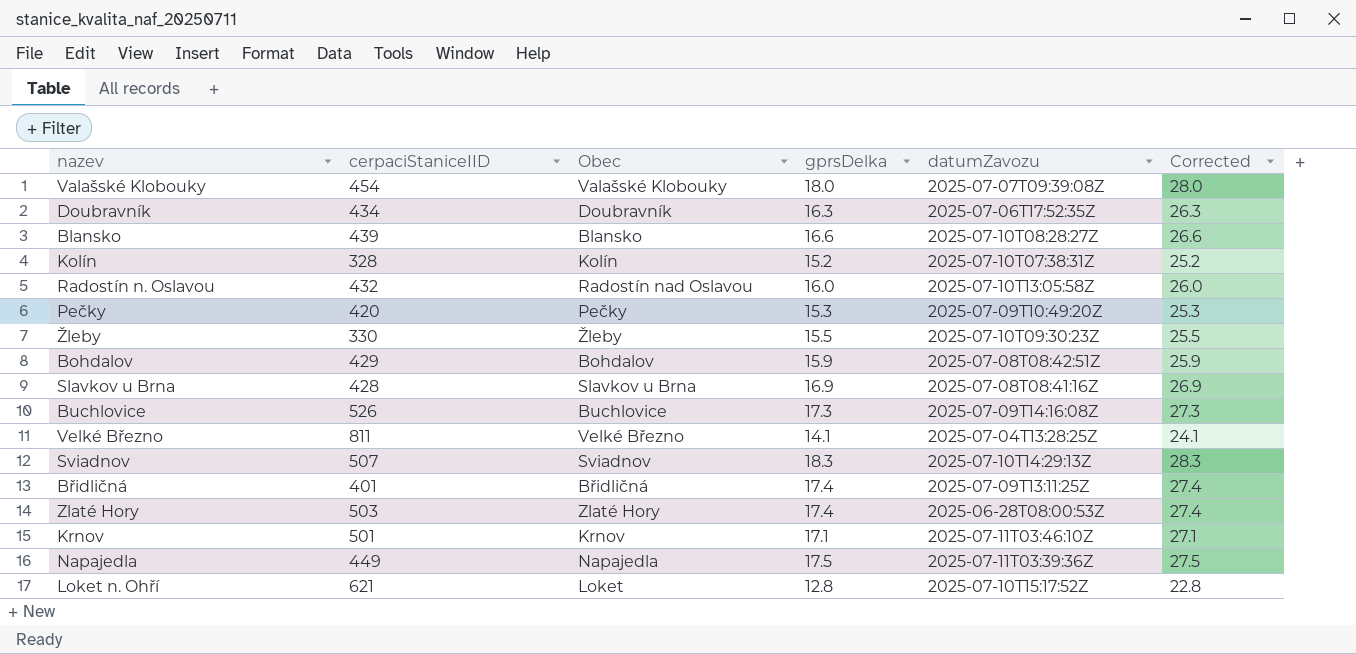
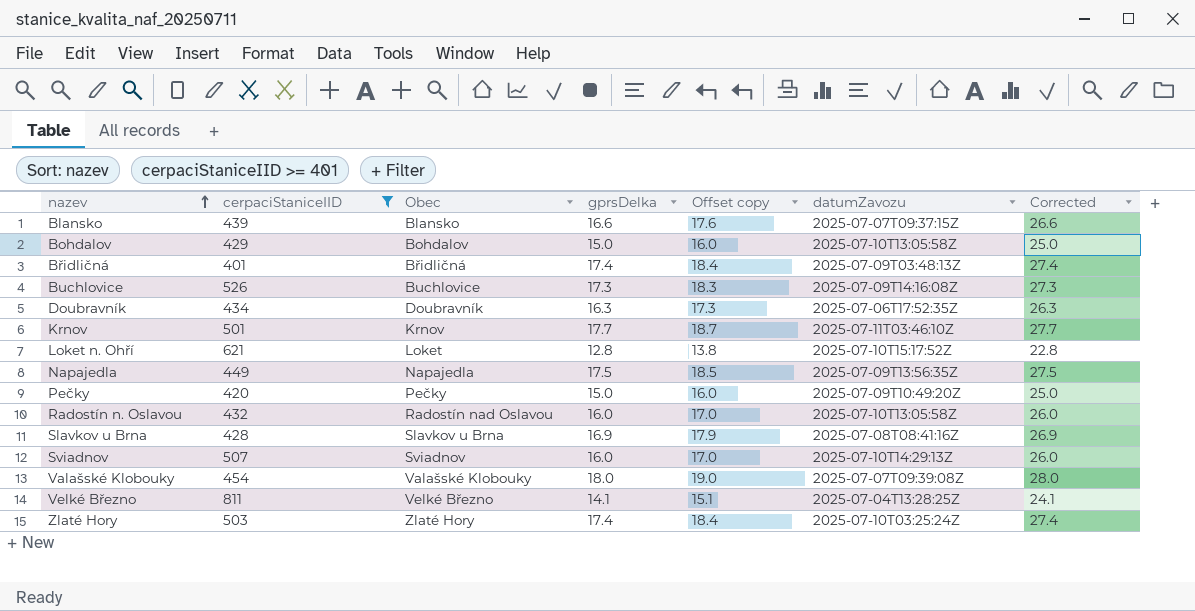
filter: none -> cerpaciStaniceIID >= 401
row order: none -> nazev ascending
column Offset copy | formula: none -> [gprsDelka] + 1
Blansko | datumZavozu: 2025-07-10T08:28:27Z -> 2025-07-07T09:37:15Z
Bohdalov | gprsDelka: 15.9 -> 15.0
Bohdalov | datumZavozu: 2025-07-08T08:42:51Z -> 2025-07-10T13:05:58Z
Bohdalov | Corrected: 25.9 -> 25.0
Břidličná | datumZavozu: 2025-07-09T13:11:25Z -> 2025-07-09T03:48:13Z
Krnov | gprsDelka: 17.1 -> 17.7
Krnov | Corrected: 27.1 -> 27.7
Napajedla | datumZavozu: 2025-07-11T03:39:36Z -> 2025-07-09T13:56:35Z
Pečky | gprsDelka: 15.3 -> 15.0
Pečky | Corrected: 25.3 -> 25.0
Sviadnov | gprsDelka: 18.3 -> 16.0
Sviadnov | Corrected: 28.3 -> 26.0
Zlaté Hory | datumZavozu: 2025-06-28T08:00:53Z -> 2025-07-10T03:25:24Z

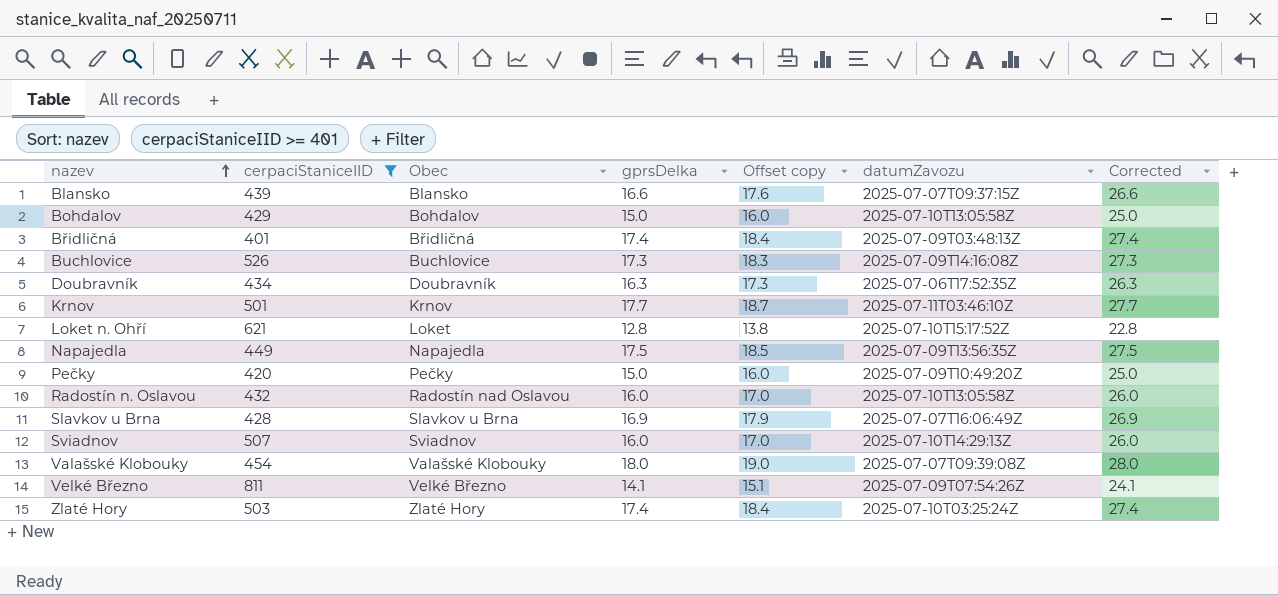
Slavkov u Brna | datumZavozu: 2025-07-08T08:41:16Z -> 2025-07-07T16:06:49Z
Velké Březno | datumZavozu: 2025-07-04T13:28:25Z -> 2025-07-09T07:54:26Z

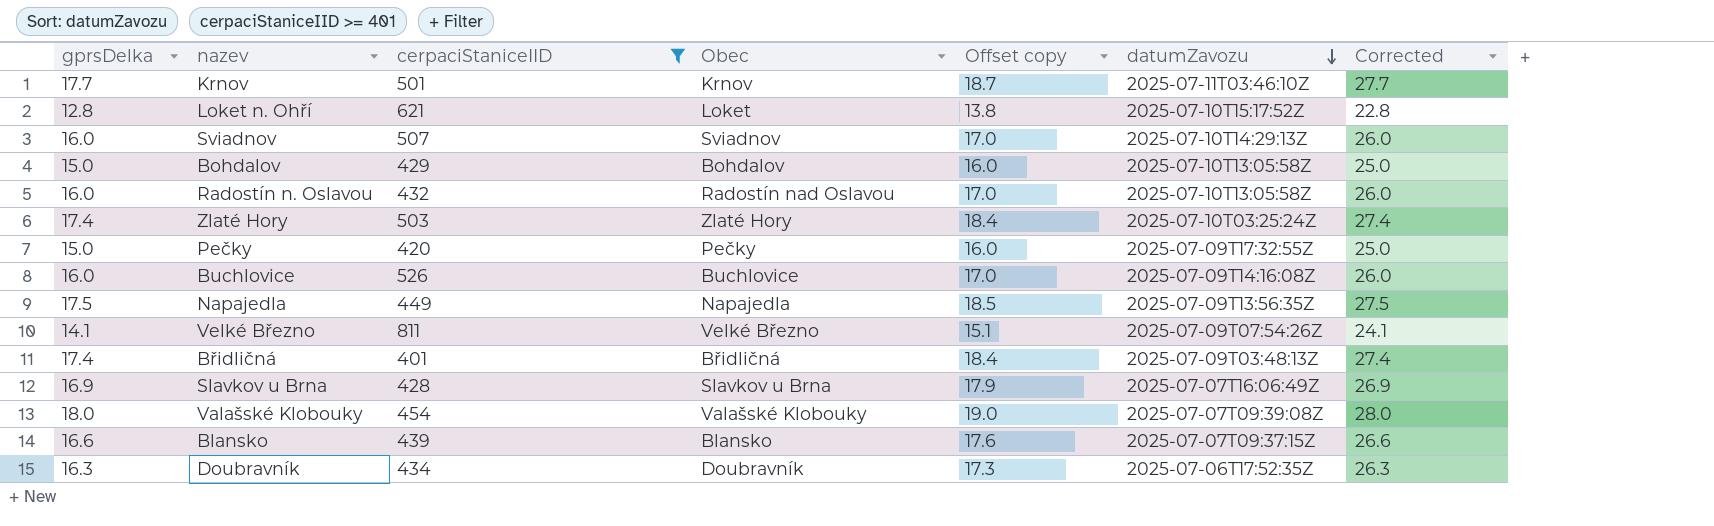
row order: nazev ascending -> datumZavozu descending
column gprsDelka | position: 4 -> 1
Pečky | datumZavozu: 2025-07-09T10:49:20Z -> 2025-07-09T17:32:55Z
Buchlovice | gprsDelka: 17.3 -> 16.0
Buchlovice | Offset copy: 18.3 -> 17.0
Buchlovice | Corrected: 27.3 -> 26.0

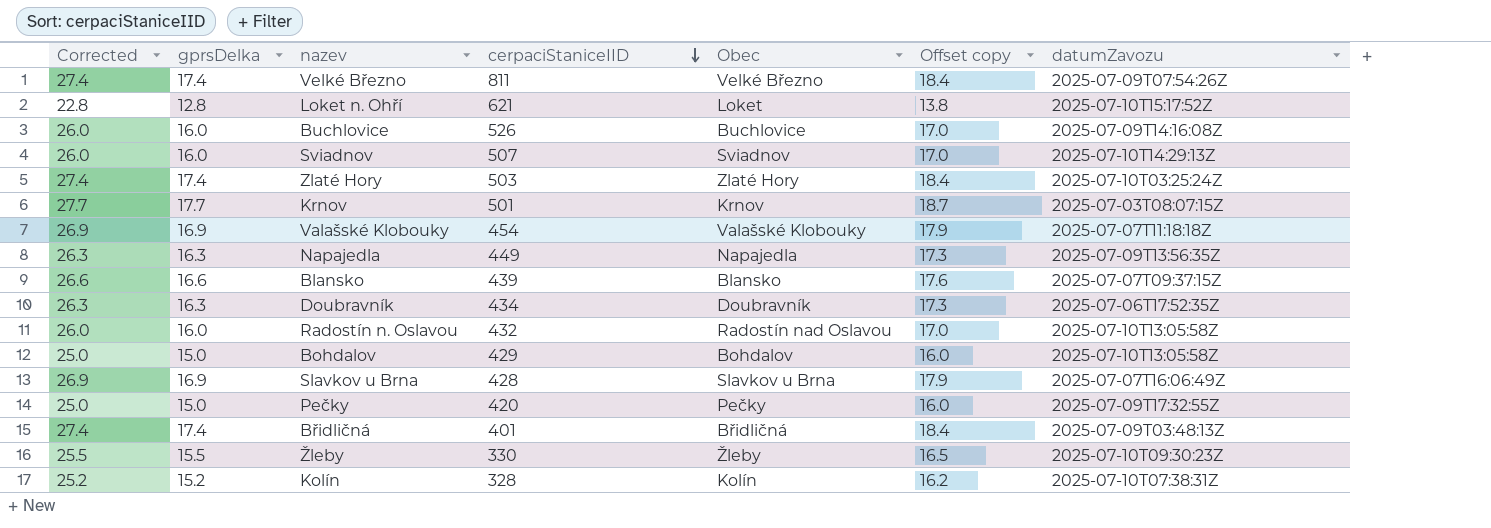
filter: cerpaciStaniceIID >= 401 -> none
row order: datumZavozu descending -> cerpaciStaniceIID descending
column Corrected | position: 7 -> 1
Velké Březno | Corrected: 24.1 -> 27.4
Velké Březno | gprsDelka: 14.1 -> 17.4
Velké Březno | Offset copy: 15.1 -> 18.4
Krnov | datumZavozu: 2025-07-11T03:46:10Z -> 2025-07-03T08:07:15Z
Valašské Klobouky | Corrected: 28.0 -> 26.9
Valašské Klobouky | gprsDelka: 18.0 -> 16.9
Valašské Klobouky | Offset copy: 19.0 -> 17.9
Valašské Klobouky | datumZavozu: 2025-07-07T09:39:08Z -> 2025-07-07T11:18:18Z
Napajedla | Corrected: 27.5 -> 26.3
Napajedla | gprsDelka: 17.5 -> 16.3
Napajedla | Offset copy: 18.5 -> 17.3

